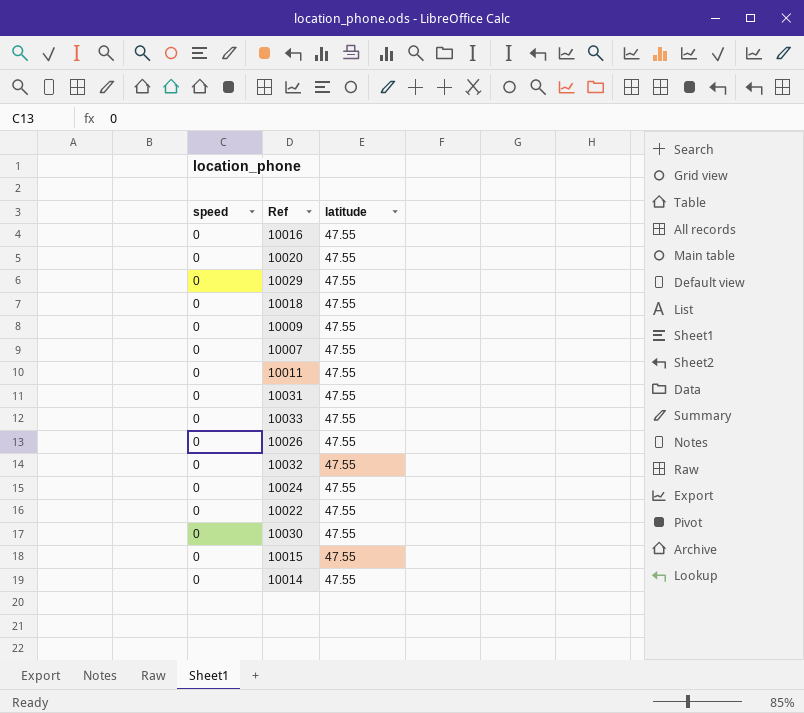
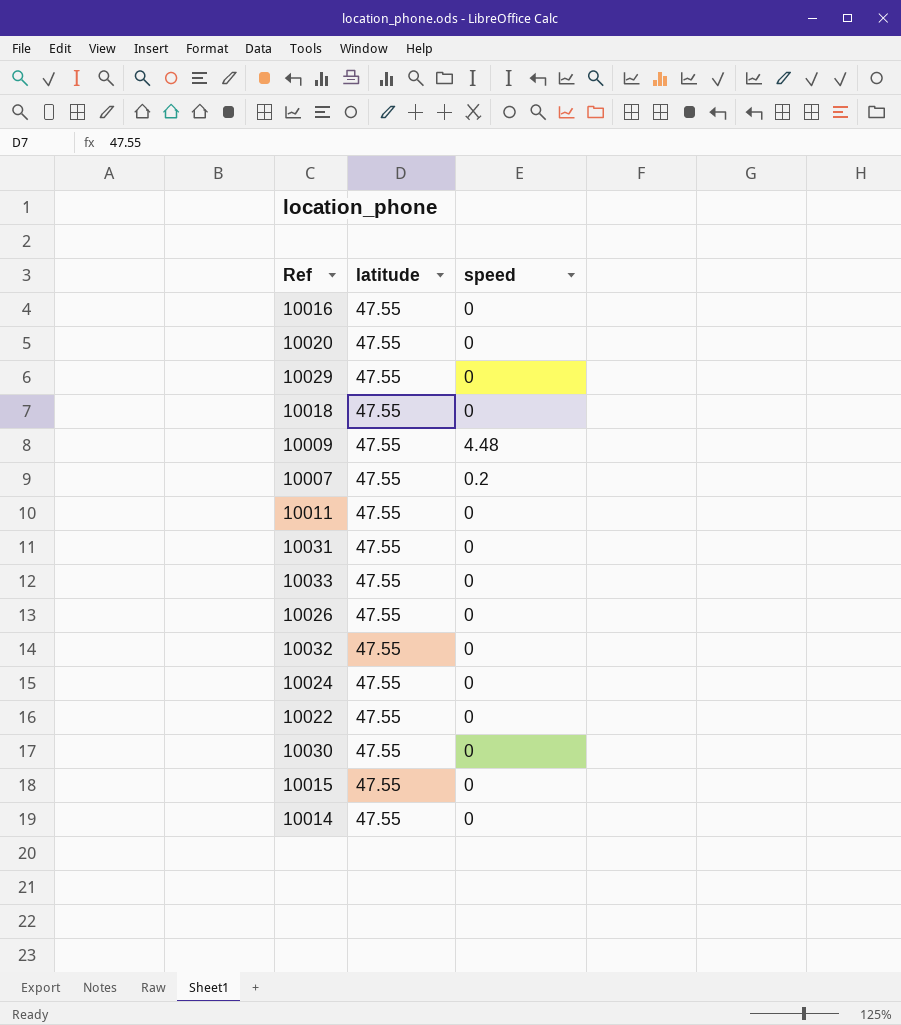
column speed | position: 1 -> 3
10009 | speed: 0 -> 4.48
10007 | speed: 0 -> 0.2

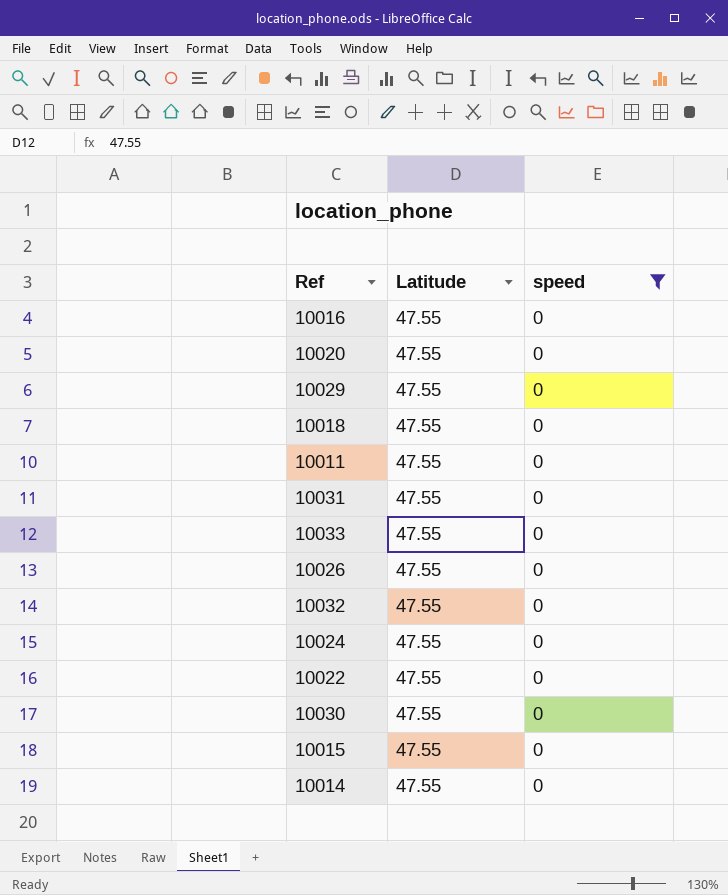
filter: none -> speed = 0
column name: latitude -> Latitude

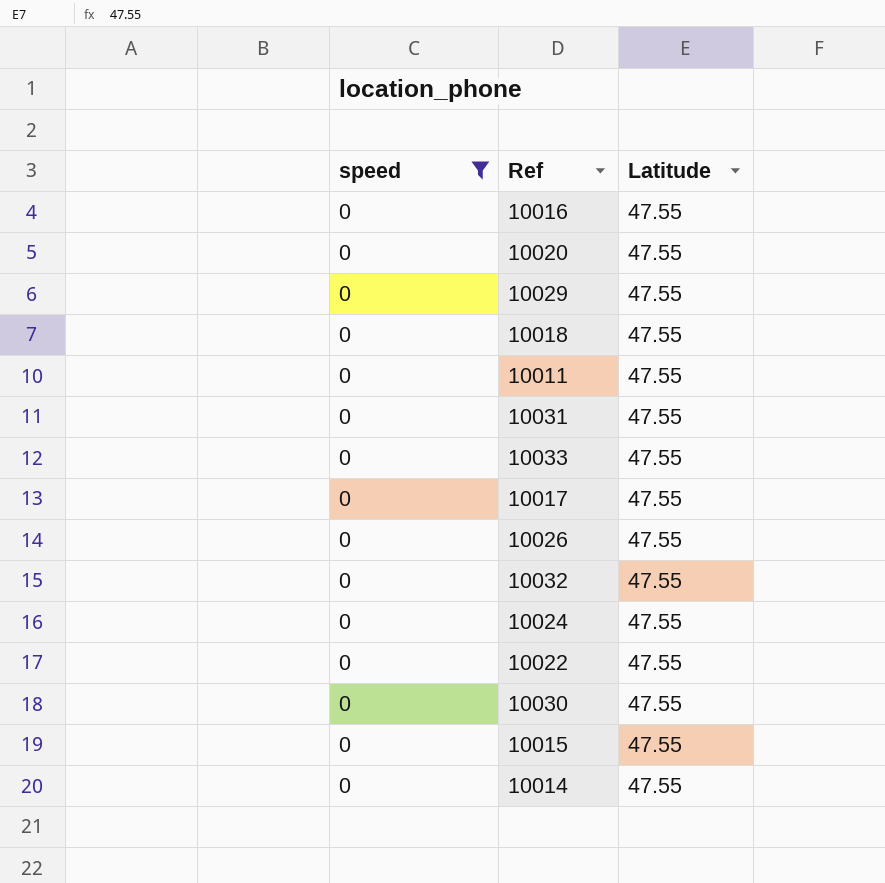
column speed | position: 3 -> 1
row 10017: none -> 0 | 47.55

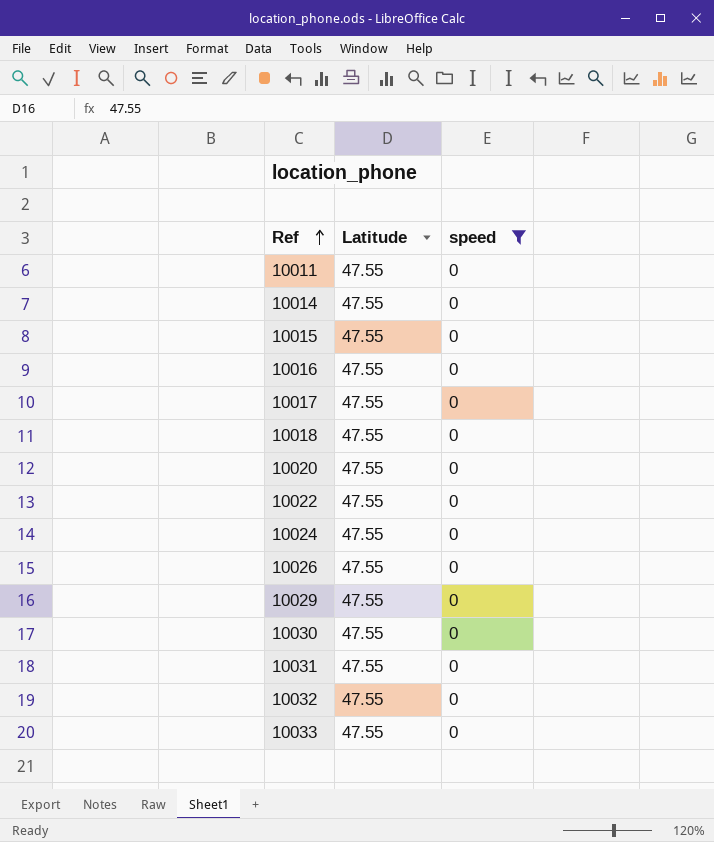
row order: none -> Ref ascending
column speed | position: 1 -> 3

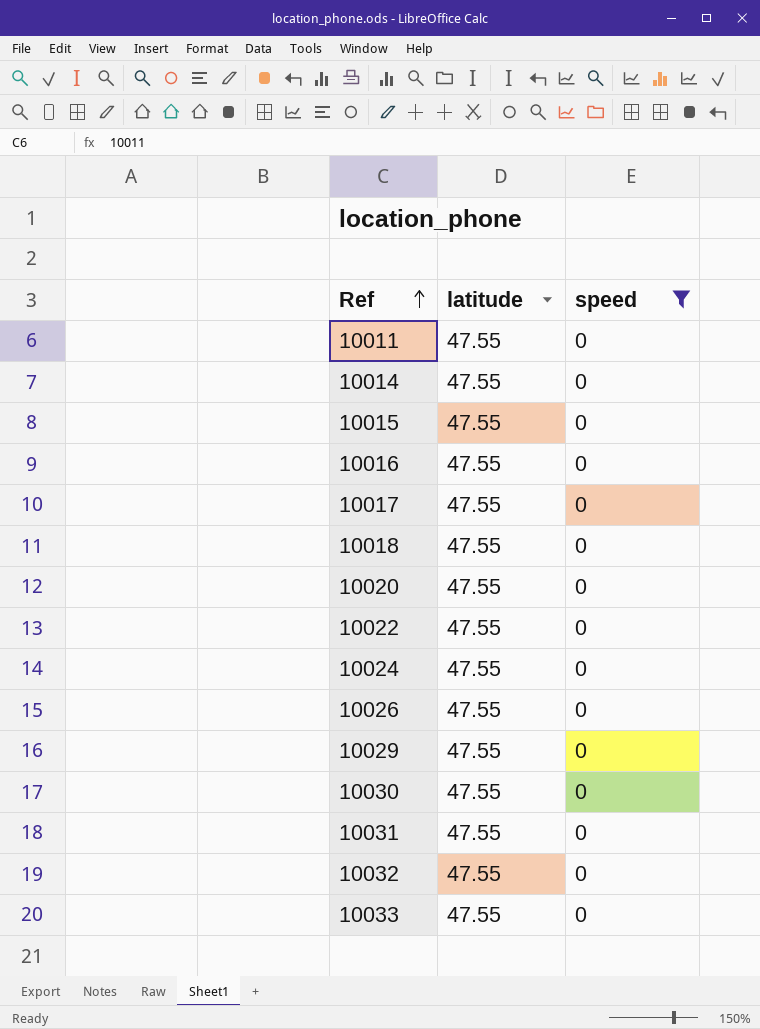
column name: Latitude -> latitude

